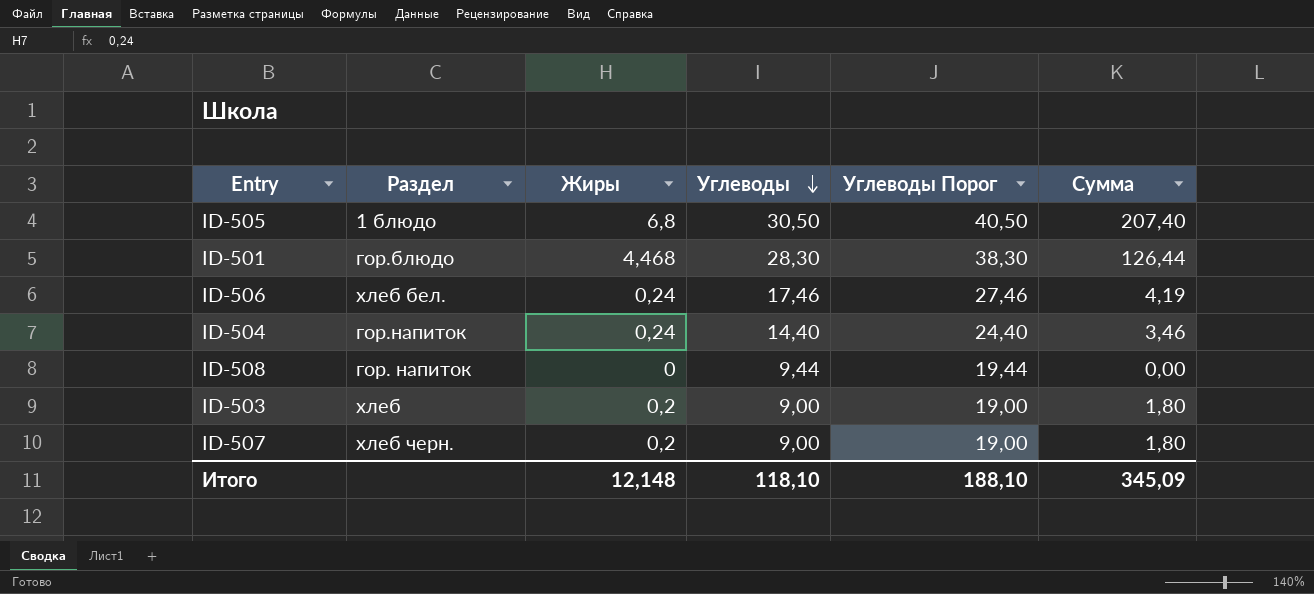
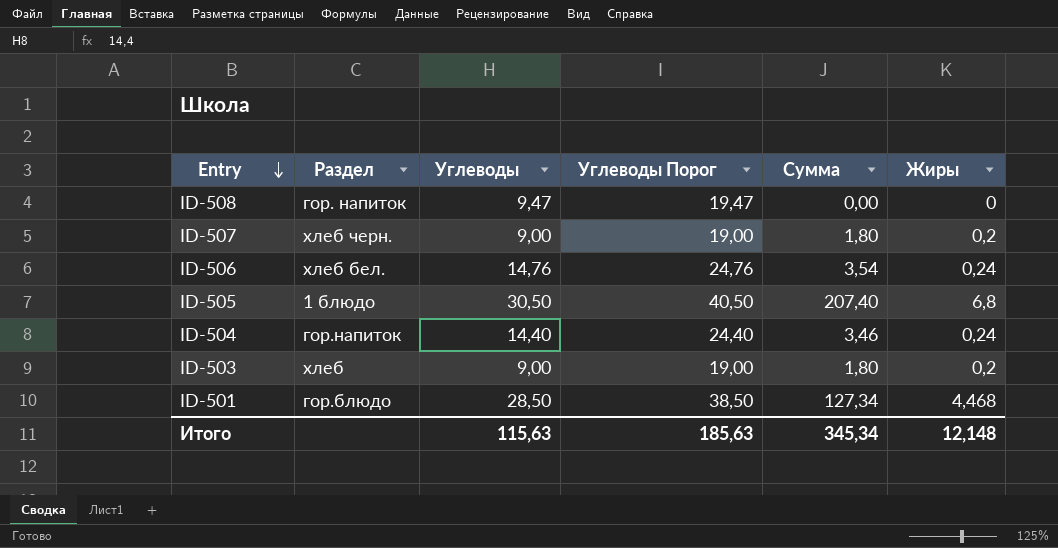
row order: Углеводы descending -> Entry descending
column Жиры | position: 3 -> 6
ID-508 | Углеводы: 9,44 -> 9,47
ID-508 | Углеводы Порог: 19,44 -> 19,47
ID-506 | Углеводы: 17,46 -> 14,76
ID-506 | Углеводы Порог: 27,46 -> 24,76
ID-506 | Сумма: 4,19 -> 3,54
ID-501 | Углеводы: 28,30 -> 28,50
ID-501 | Углеводы Порог: 38,30 -> 38,50
ID-501 | Сумма: 126,44 -> 127,34
Итого | Углеводы: 118,10 -> 115,63
Итого | Углеводы Порог: 188,10 -> 185,63
Итого | Сумма: 345,09 -> 345,34

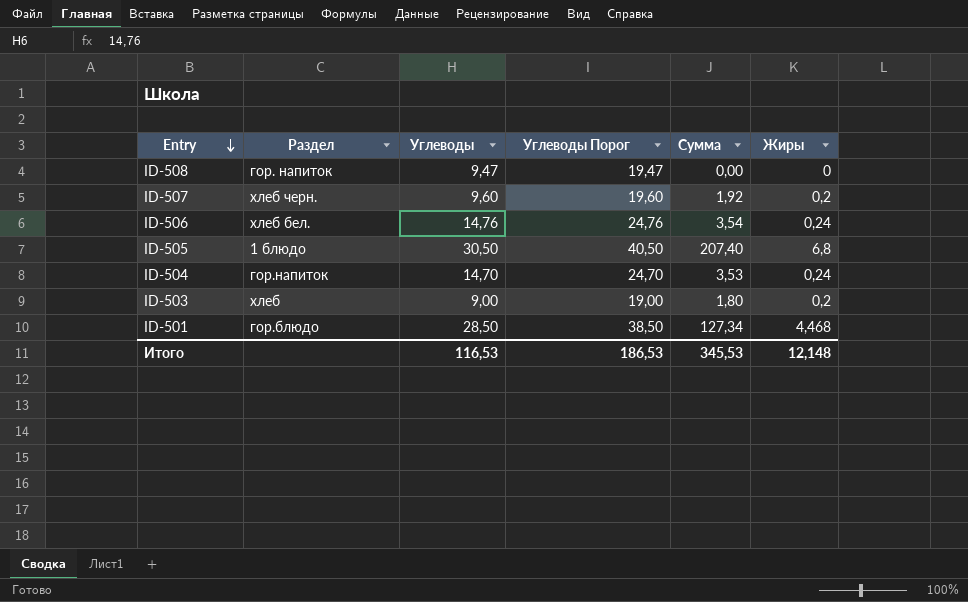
ID-507 | Углеводы: 9,00 -> 9,60
ID-507 | Углеводы Порог: 19,00 -> 19,60
ID-507 | Сумма: 1,80 -> 1,92
ID-504 | Углеводы: 14,40 -> 14,70
ID-504 | Углеводы Порог: 24,40 -> 24,70
ID-504 | Сумма: 3,46 -> 3,53
Итого | Углеводы: 115,63 -> 116,53
Итого | Углеводы Порог: 185,63 -> 186,53
Итого | Сумма: 345,34 -> 345,53

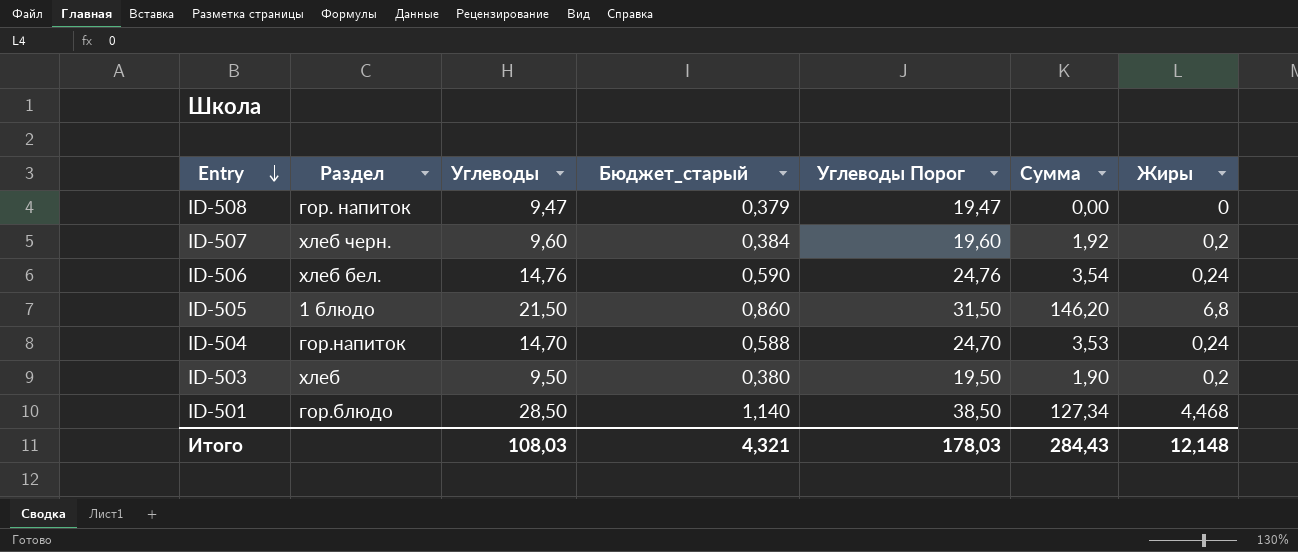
column Бюджет_старый | formula: none -> [Углеводы] * 0,04
ID-505 | Углеводы: 30,50 -> 21,50
ID-505 | Углеводы Порог: 40,50 -> 31,50
ID-505 | Сумма: 207,40 -> 146,20
ID-503 | Углеводы: 9,00 -> 9,50
ID-503 | Углеводы Порог: 19,00 -> 19,50
ID-503 | Сумма: 1,80 -> 1,90
Итого | Углеводы: 116,53 -> 108,03
Итого | Углеводы Порог: 186,53 -> 178,03
Итого | Сумма: 345,53 -> 284,43

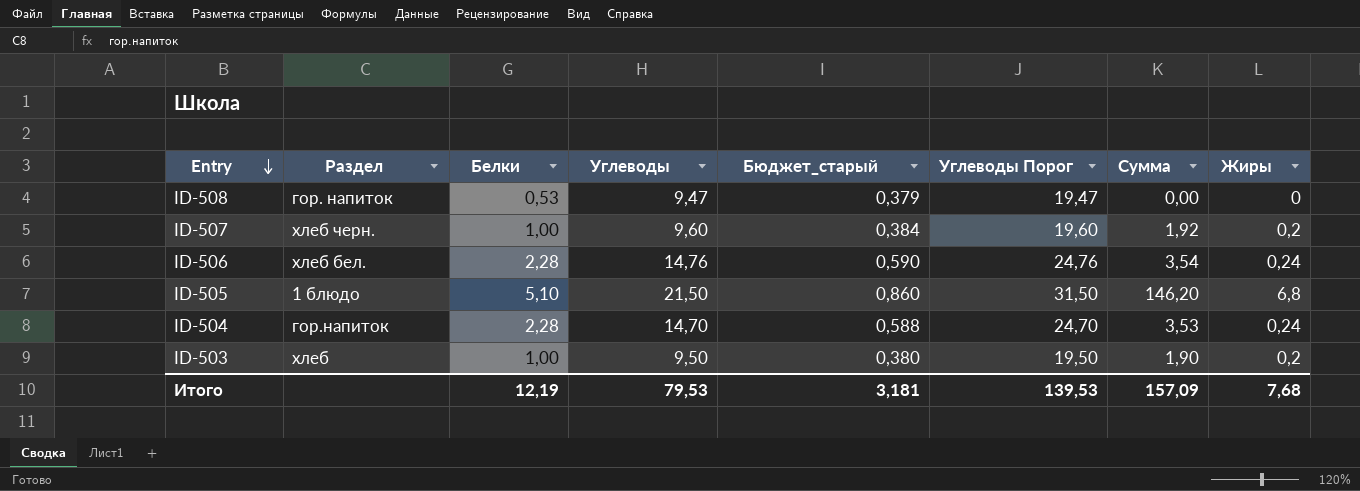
column Белки | position: none -> 3
row ID-501: гор.блюдо | 28,50 | 1,140 | 38,50 | 127,34 | 4,468 -> none
Итого | Углеводы: 108,03 -> 79,53
Итого | Бюджет_старый: 4,321 -> 3,181
Итого | Углеводы Порог: 178,03 -> 139,53
Итого | Сумма: 284,43 -> 157,09
Итого | Жиры: 12,148 -> 7,68

